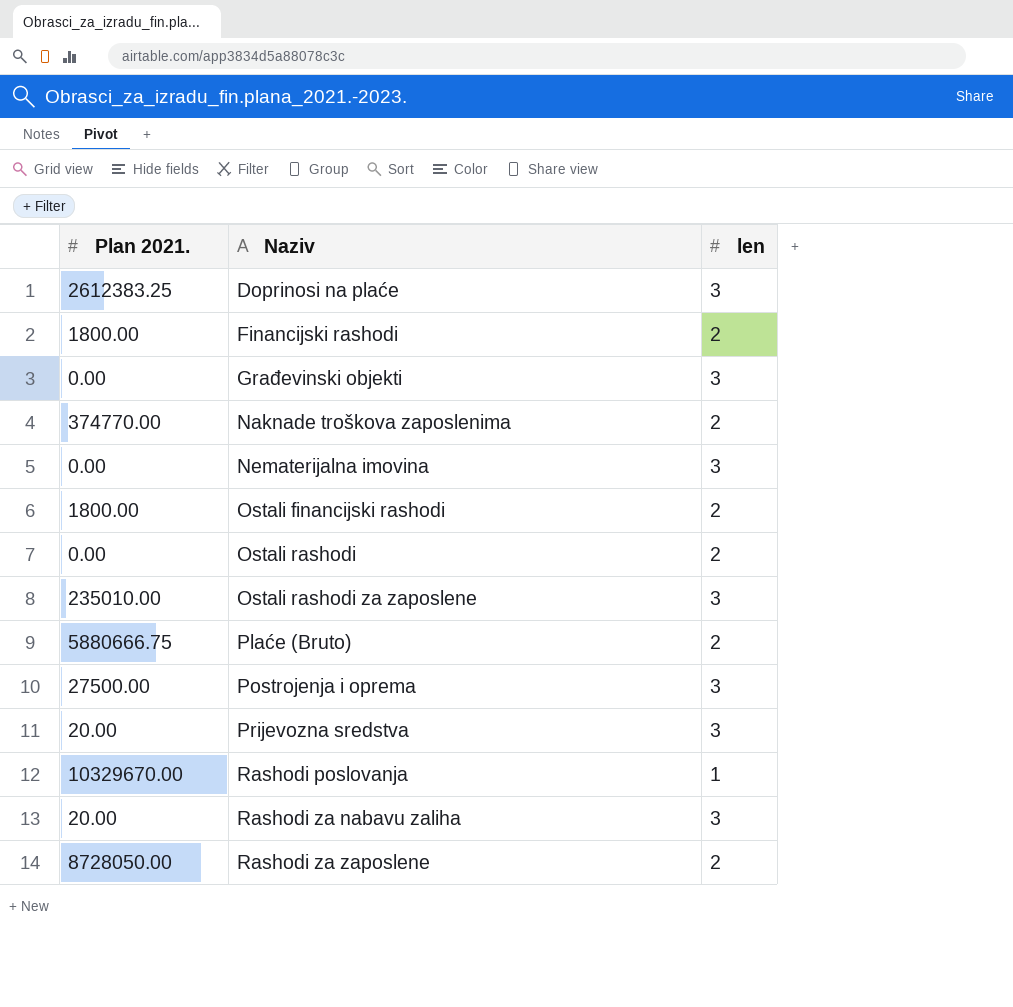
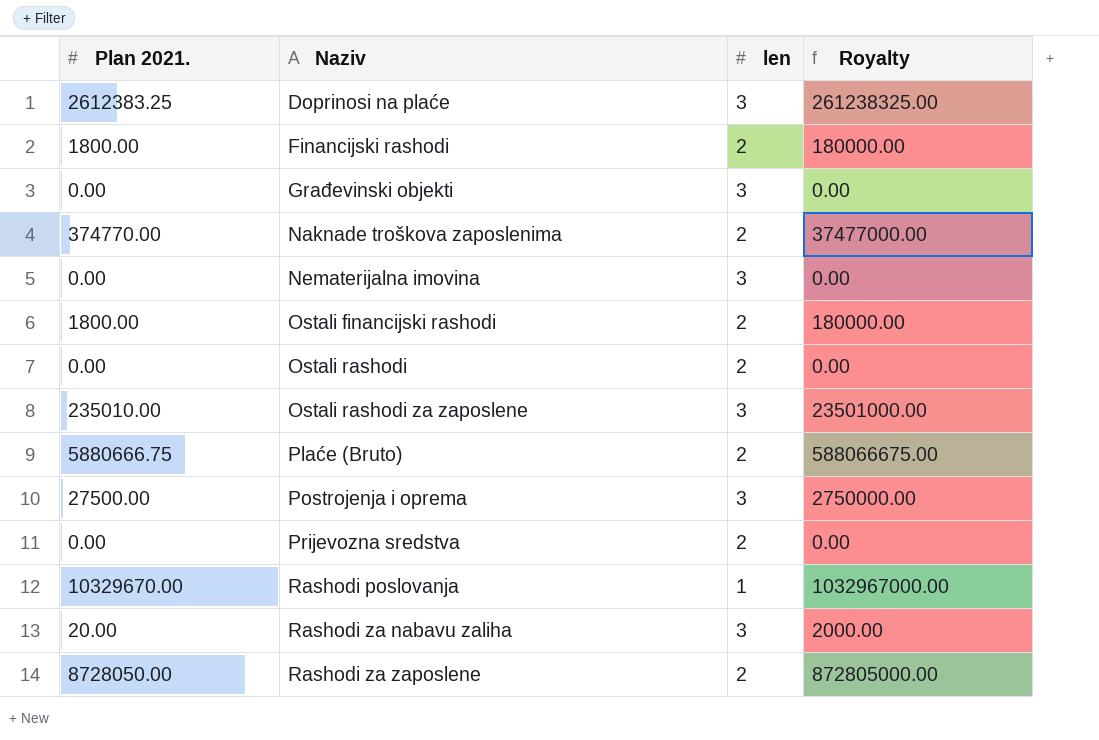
column Royalty | formula: none -> [Plan 2021.] * 100
Prijevozna sredstva | Plan 2021.: 20.00 -> 0.00
Prijevozna sredstva | len: 3 -> 2

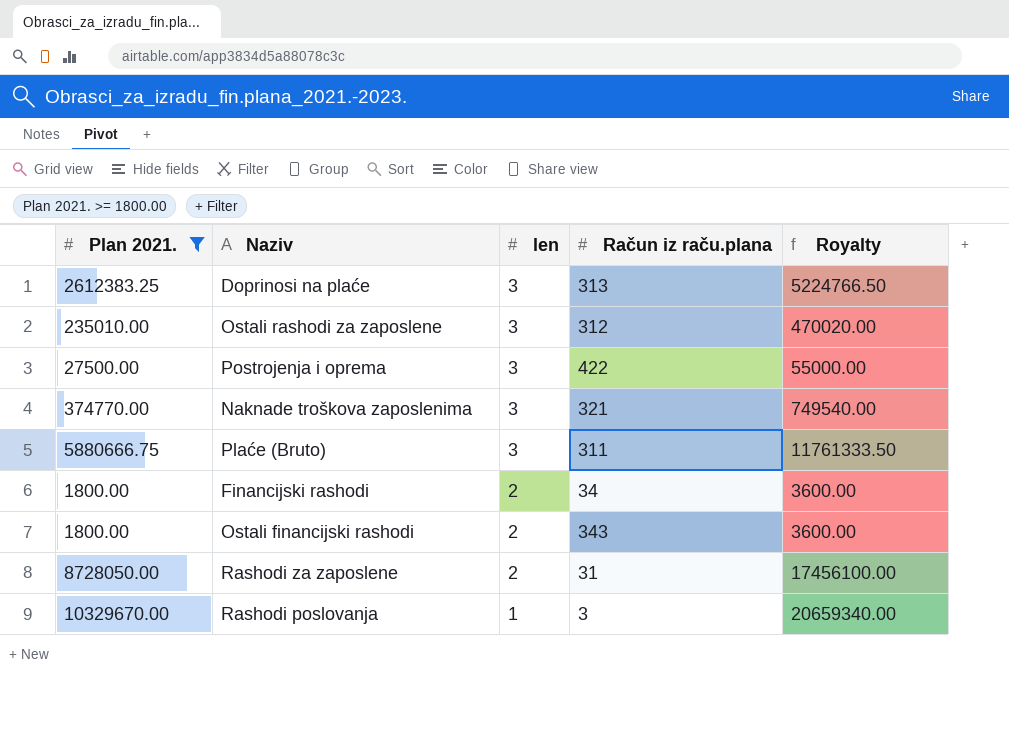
filter: none -> Plan 2021. >= 1800.00
row order: Naziv ascending -> len descending
column Račun iz raču.plana | position: none -> 4
column Royalty | formula: [Plan 2021.] * 100 -> [Plan 2021.] * 2
Naknade troškova zaposlenima | len: 2 -> 3
Plaće (Bruto) | len: 2 -> 3

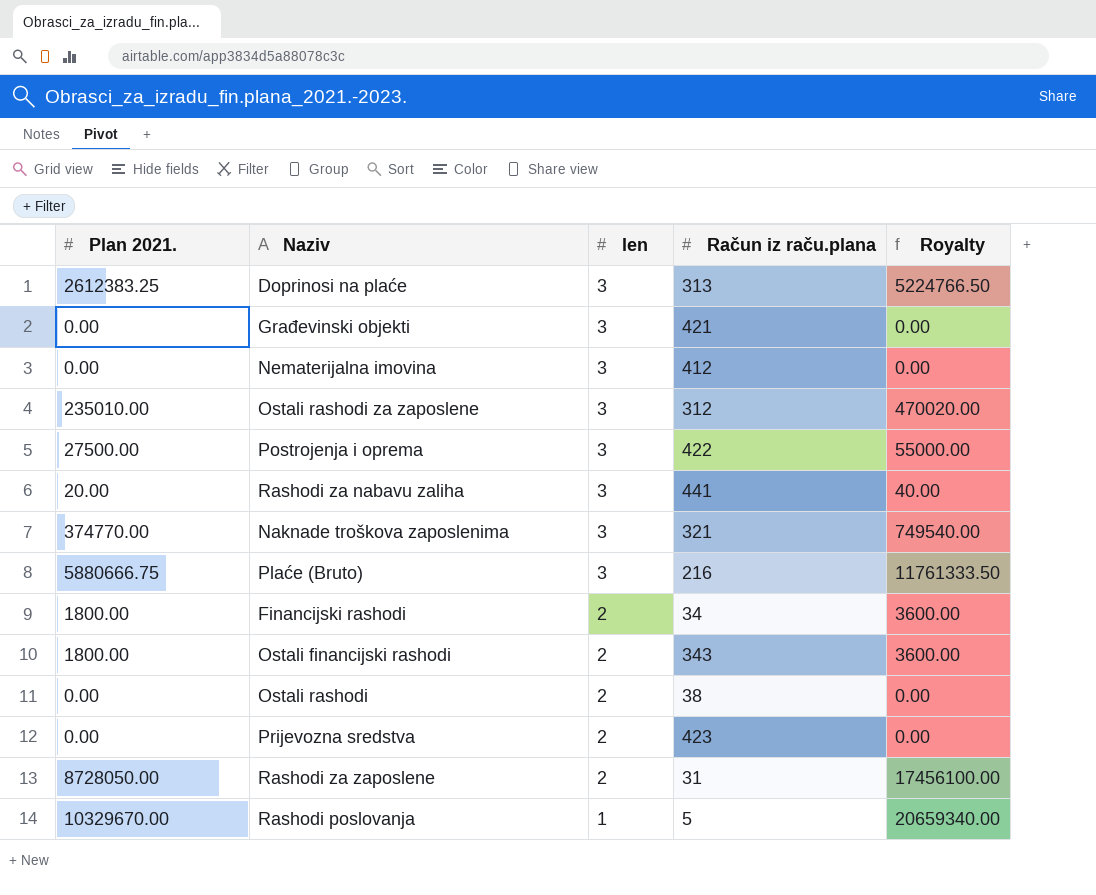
filter: Plan 2021. >= 1800.00 -> none
Plaće (Bruto) | Račun iz raču.plana: 311 -> 216
Rashodi poslovanja | Račun iz raču.plana: 3 -> 5

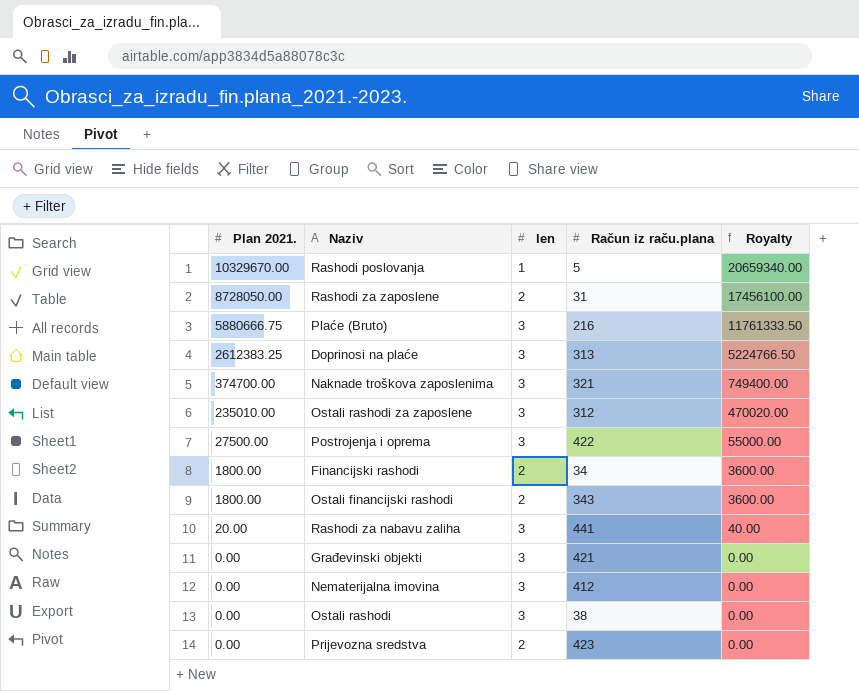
row order: len descending -> Plan 2021. descending
Naknade troškova zaposlenima | Plan 2021.: 374770.00 -> 374700.00
Naknade troškova zaposlenima | Royalty: 749540.00 -> 749400.00
Ostali rashodi | len: 2 -> 3

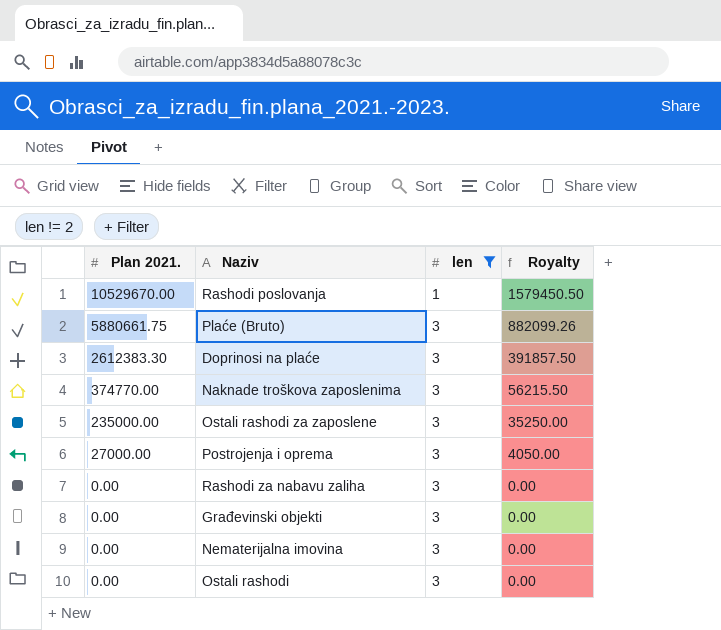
filter: none -> len != 2
column Račun iz raču.plana | position: 4 -> none
column Royalty | formula: [Plan 2021.] * 2 -> [Plan 2021.] * 0.15
Rashodi poslovanja | Plan 2021.: 10329670.00 -> 10529670.00
Plaće (Bruto) | Plan 2021.: 5880666.75 -> 5880661.75
Doprinosi na plaće | Plan 2021.: 2612383.25 -> 2612383.30
Naknade troškova zaposlenima | Plan 2021.: 374700.00 -> 374770.00
Ostali rashodi za zaposlene | Plan 2021.: 235010.00 -> 235000.00
Postrojenja i oprema | Plan 2021.: 27500.00 -> 27000.00
Rashodi za nabavu zaliha | Plan 2021.: 20.00 -> 0.00

